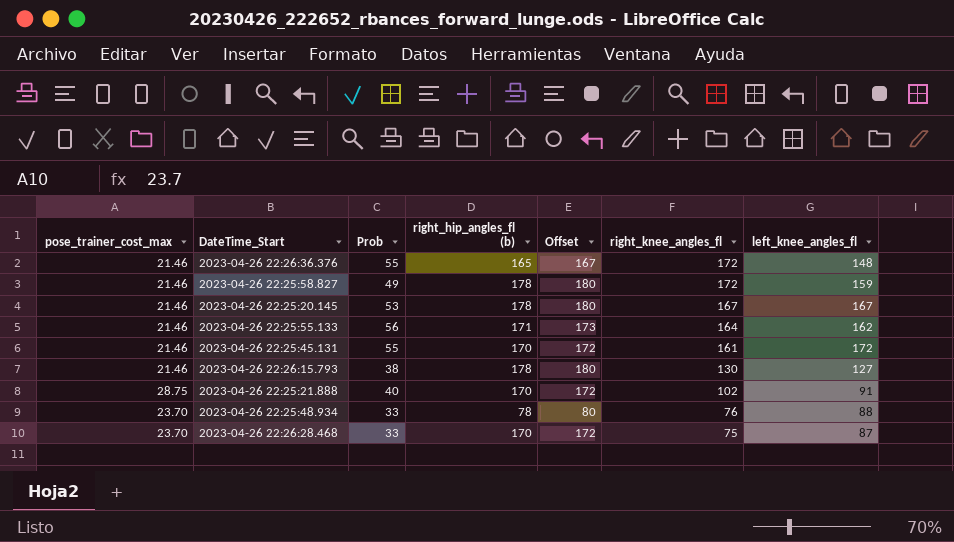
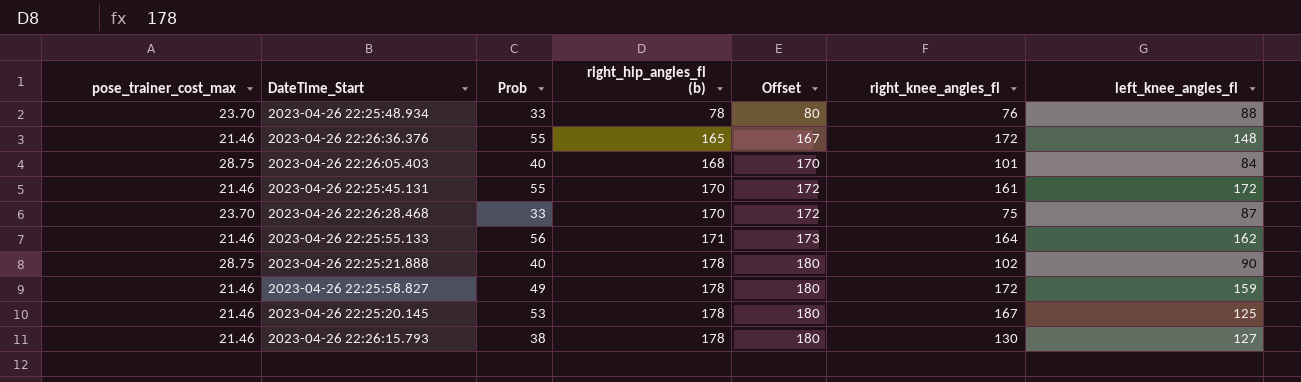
row order: right_knee_angles_fl descending -> right_hip_angles_fl (b) ascending
row 2023-04-26 22:26:05.403: none -> 28.75 | 40 | 168 | 170 | 101 | 84
2023-04-26 22:25:21.888 | right_hip_angles_fl (b): 170 -> 178
2023-04-26 22:25:21.888 | Offset: 172 -> 180
2023-04-26 22:25:21.888 | left_knee_angles_fl: 91 -> 90
2023-04-26 22:25:20.145 | left_knee_angles_fl: 167 -> 125

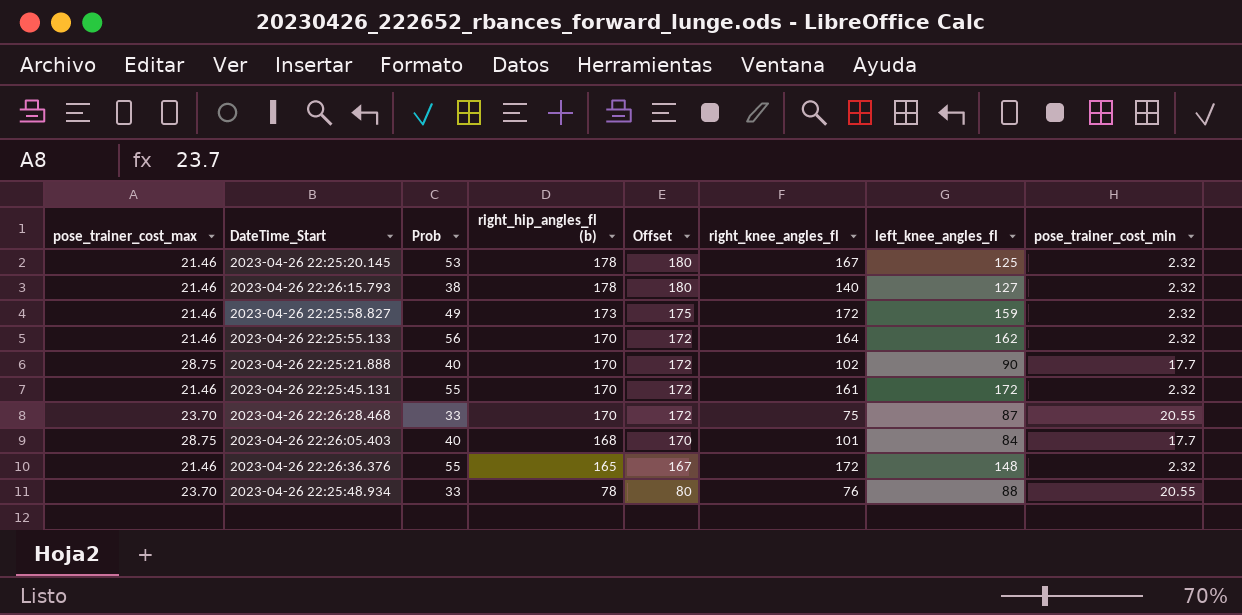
row order: right_hip_angles_fl (b) ascending -> right_hip_angles_fl (b) descending
column pose_trainer_cost_min | position: none -> 8
2023-04-26 22:26:15.793 | right_knee_angles_fl: 130 -> 140
2023-04-26 22:25:58.827 | right_hip_angles_fl (b): 178 -> 173
2023-04-26 22:25:58.827 | Offset: 180 -> 175
2023-04-26 22:25:55.133 | right_hip_angles_fl (b): 171 -> 170
2023-04-26 22:25:55.133 | Offset: 173 -> 172
2023-04-26 22:25:21.888 | right_hip_angles_fl (b): 178 -> 170
2023-04-26 22:25:21.888 | Offset: 180 -> 172

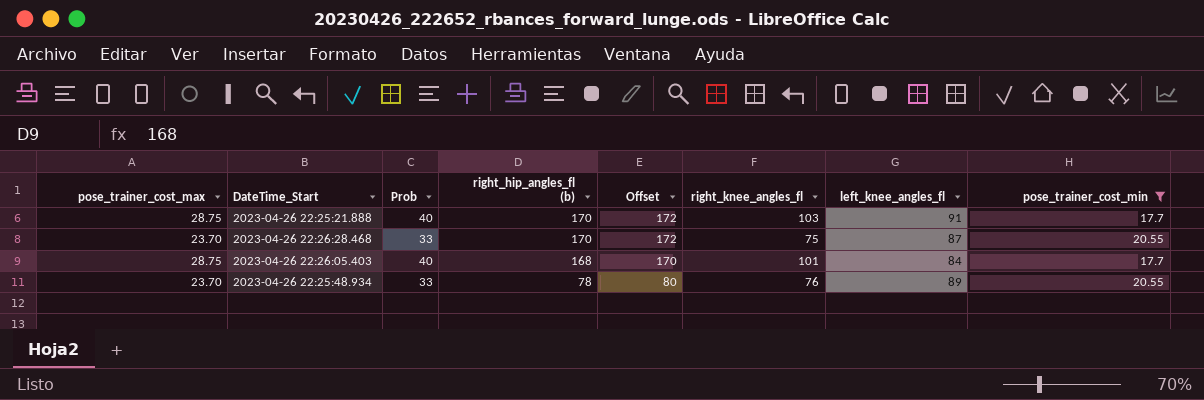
filter: none -> pose_trainer_cost_min != 2.32
2023-04-26 22:25:21.888 | right_knee_angles_fl: 102 -> 103
2023-04-26 22:25:21.888 | left_knee_angles_fl: 90 -> 91
2023-04-26 22:25:48.934 | left_knee_angles_fl: 88 -> 89

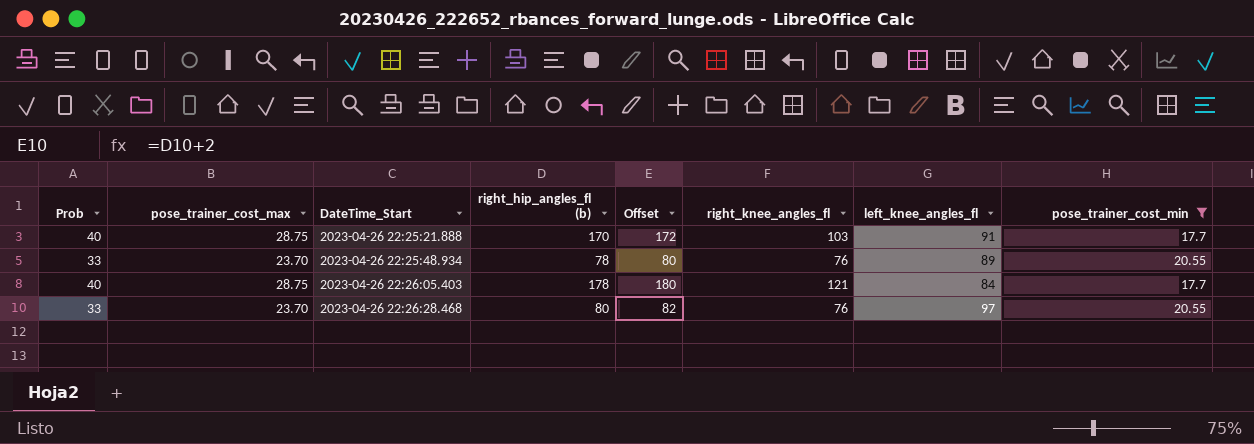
row order: right_hip_angles_fl (b) descending -> DateTime_Start ascending
column Prob | position: 3 -> 1
2023-04-26 22:26:05.403 | right_hip_angles_fl (b): 168 -> 178
2023-04-26 22:26:05.403 | Offset: 170 -> 180
2023-04-26 22:26:05.403 | right_knee_angles_fl: 101 -> 121
2023-04-26 22:26:28.468 | right_hip_angles_fl (b): 170 -> 80
2023-04-26 22:26:28.468 | Offset: 172 -> 82
2023-04-26 22:26:28.468 | right_knee_angles_fl: 75 -> 76
2023-04-26 22:26:28.468 | left_knee_angles_fl: 87 -> 97

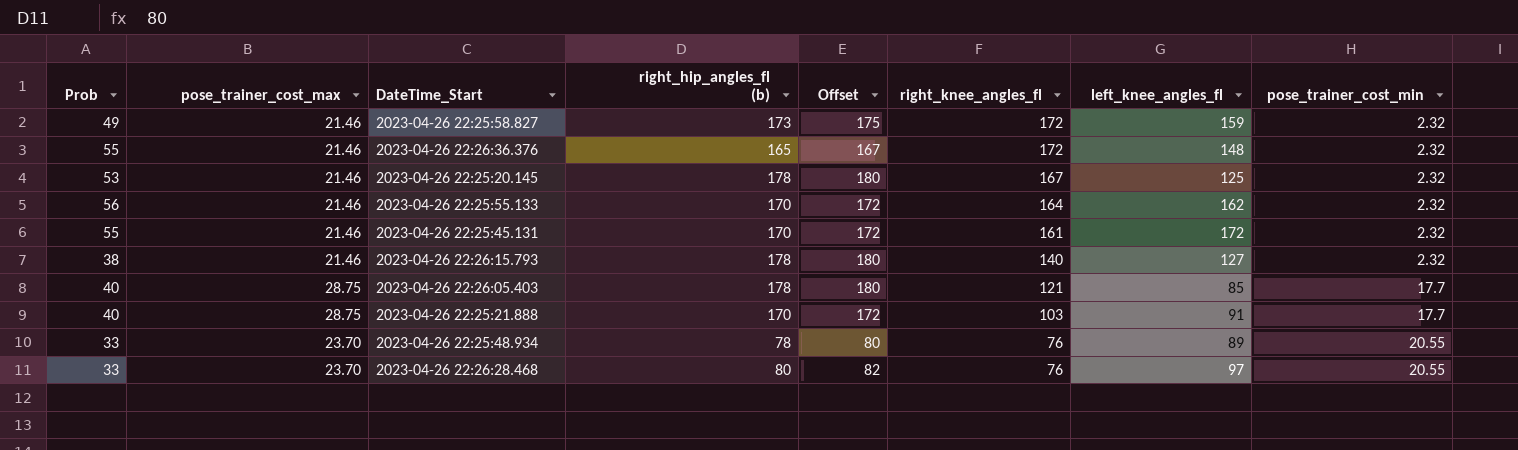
filter: pose_trainer_cost_min != 2.32 -> none
row order: DateTime_Start ascending -> right_knee_angles_fl descending
2023-04-26 22:26:05.403 | left_knee_angles_fl: 84 -> 85

